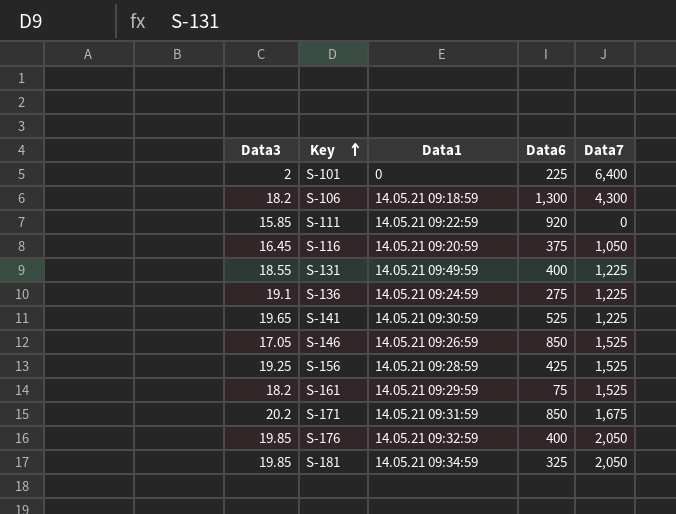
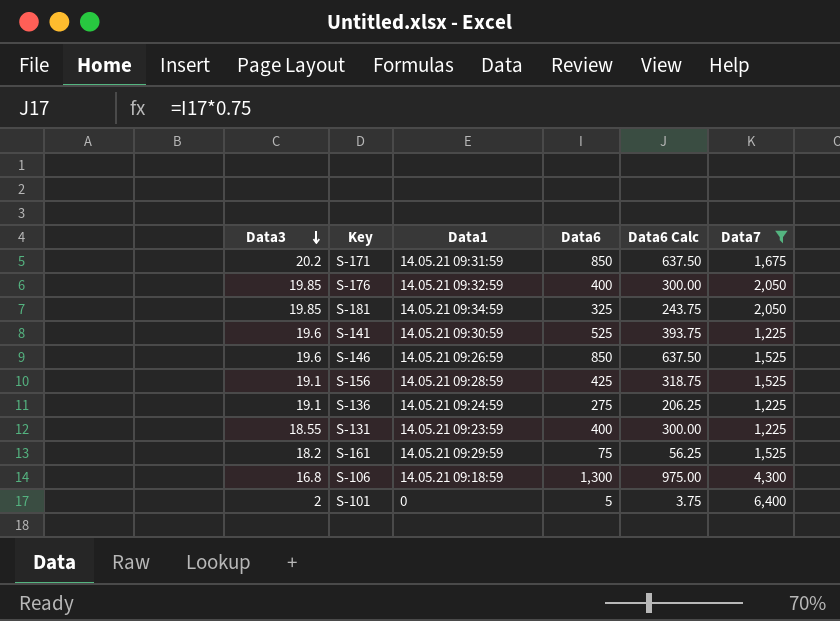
filter: none -> Data7 >= 1,225
row order: Key ascending -> Data3 descending
column Data6 Calc | formula: none -> [Data6] * 0.75
S-141 | Data3: 19.65 -> 19.6
S-146 | Data3: 17.05 -> 19.6
S-156 | Data3: 19.25 -> 19.1
S-131 | Data1: 14.05.21 09:49:59 -> 14.05.21 09:23:59
S-106 | Data3: 18.2 -> 16.8
S-101 | Data6: 225 -> 5

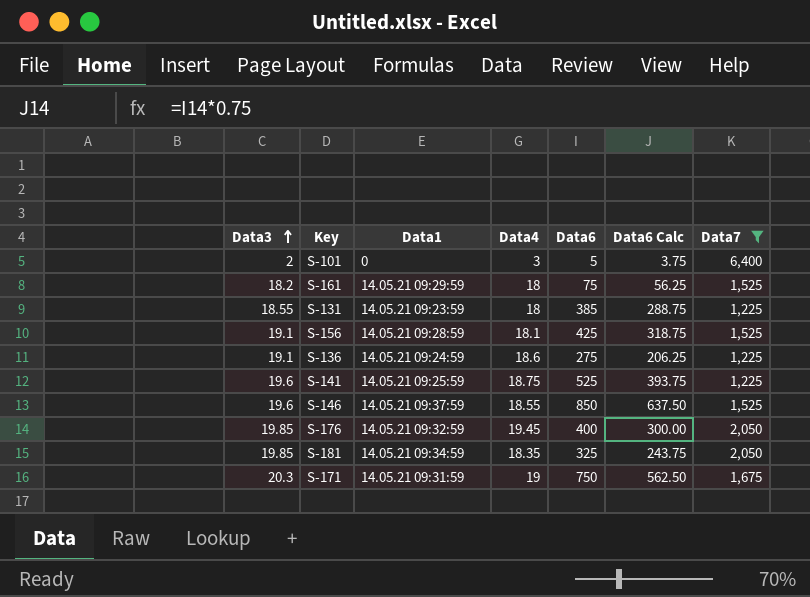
row order: Data3 descending -> Data3 ascending
column Data4 | position: none -> 4
row S-106: 16.8 | 14.05.21 09:18:59 | 1,300 | 975.00 | 4,300 -> none
S-131 | Data6: 400 -> 385
S-131 | Data6 Calc: 300.00 -> 288.75
S-141 | Data1: 14.05.21 09:30:59 -> 14.05.21 09:25:59
S-146 | Data1: 14.05.21 09:26:59 -> 14.05.21 09:37:59
S-171 | Data3: 20.2 -> 20.3
S-171 | Data6: 850 -> 750
S-171 | Data6 Calc: 637.50 -> 562.50

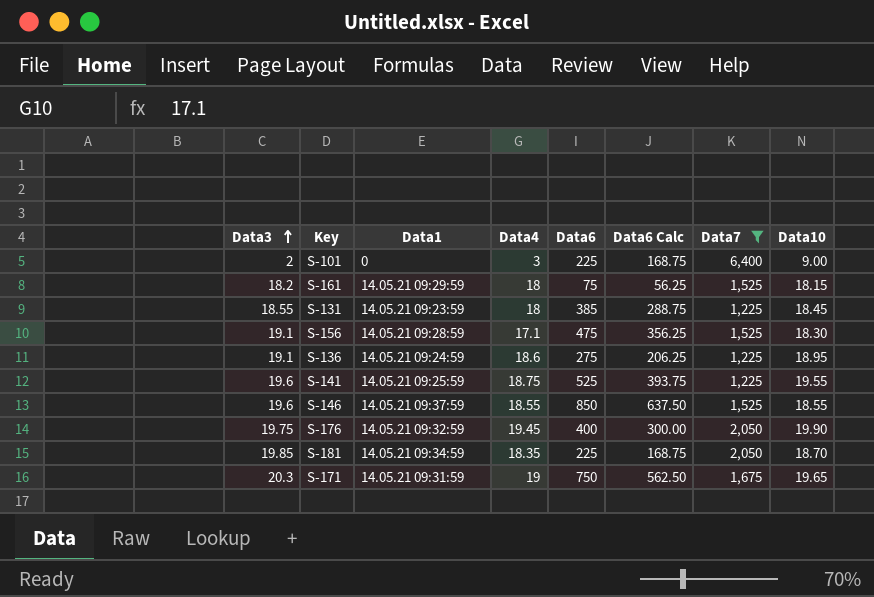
column Data10 | position: none -> 8
S-101 | Data6: 5 -> 225
S-101 | Data6 Calc: 3.75 -> 168.75
S-156 | Data4: 18.1 -> 17.1
S-156 | Data6: 425 -> 475
S-156 | Data6 Calc: 318.75 -> 356.25
S-176 | Data3: 19.85 -> 19.75
S-181 | Data6: 325 -> 225
S-181 | Data6 Calc: 243.75 -> 168.75

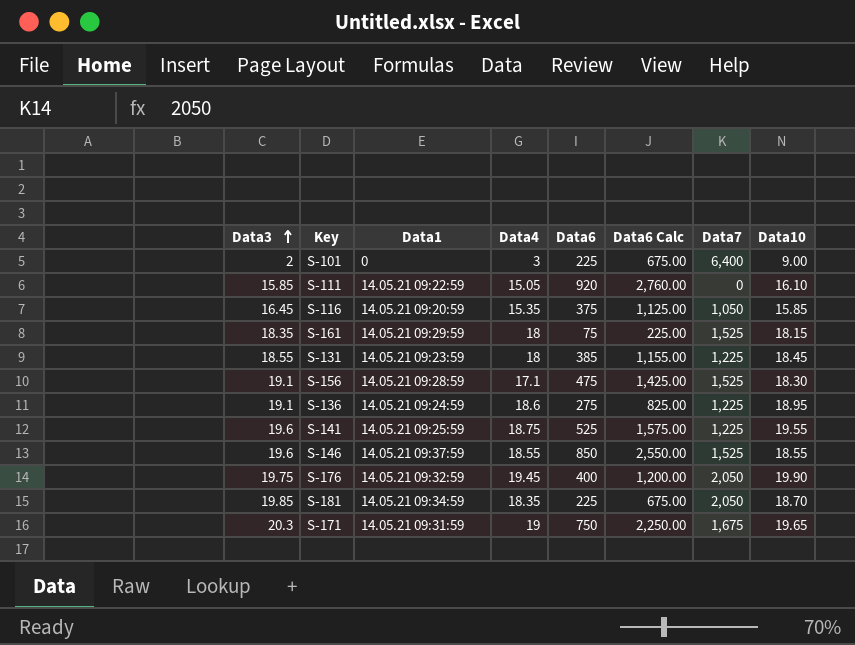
filter: Data7 >= 1,225 -> none
column Data6 Calc | formula: [Data6] * 0.75 -> [Data6] * 3
S-161 | Data3: 18.2 -> 18.35

